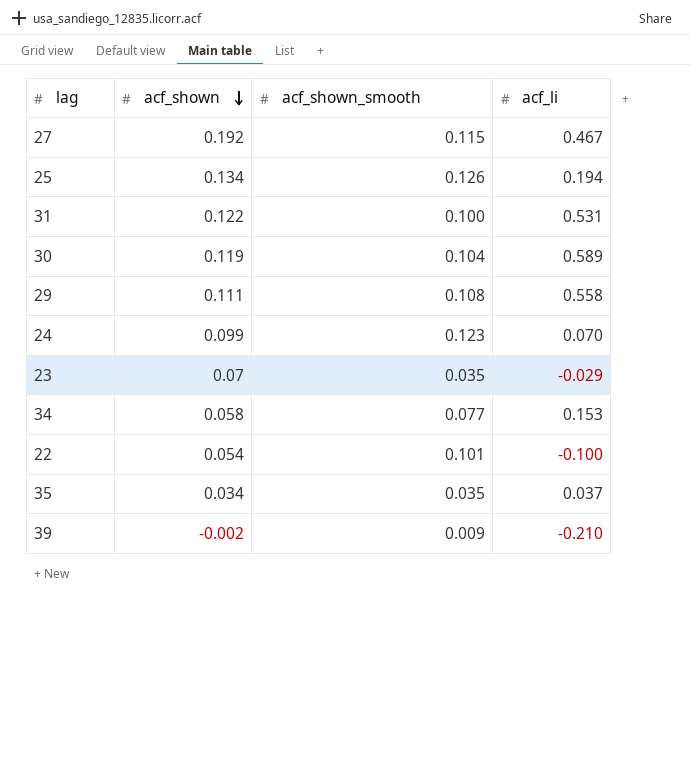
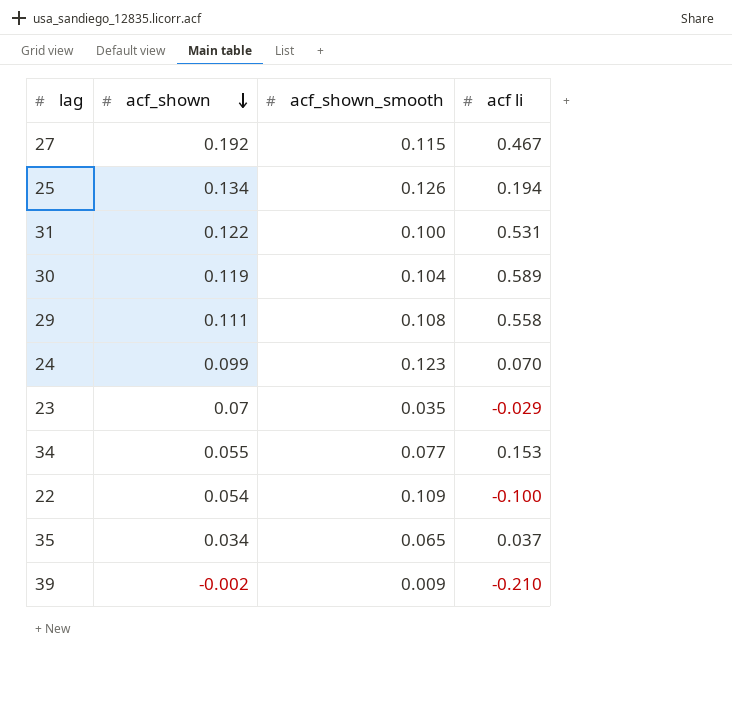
column name: acf_li -> acf li
34 | acf_shown: 0.058 -> 0.055
22 | acf_shown_smooth: 0.101 -> 0.109
35 | acf_shown_smooth: 0.035 -> 0.065

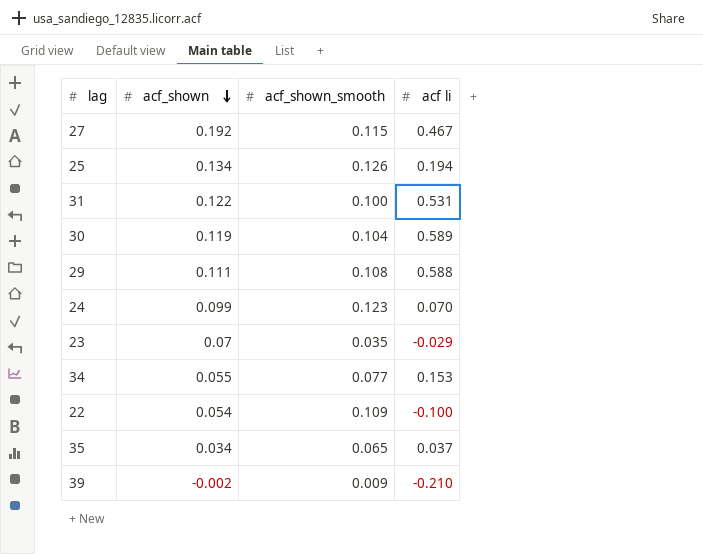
29 | acf li: 0.558 -> 0.588

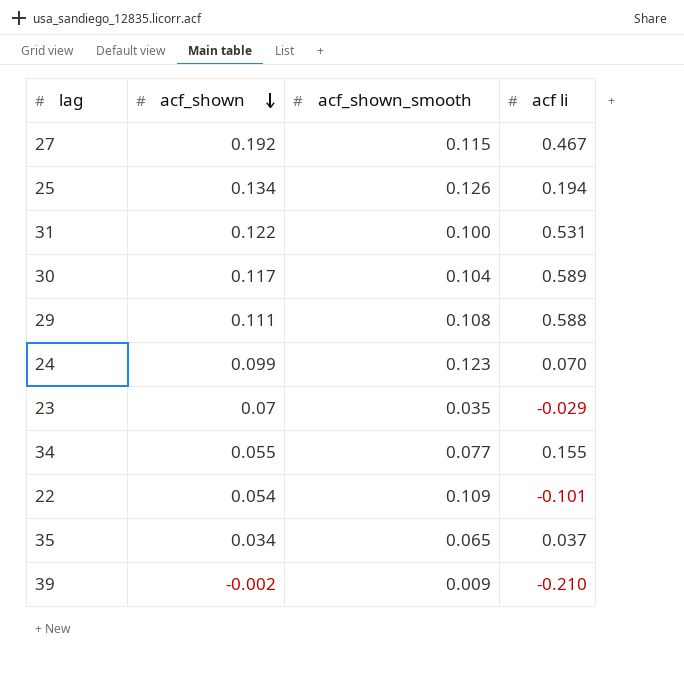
30 | acf_shown: 0.119 -> 0.117
34 | acf li: 0.153 -> 0.155
22 | acf li: -0.100 -> -0.101

